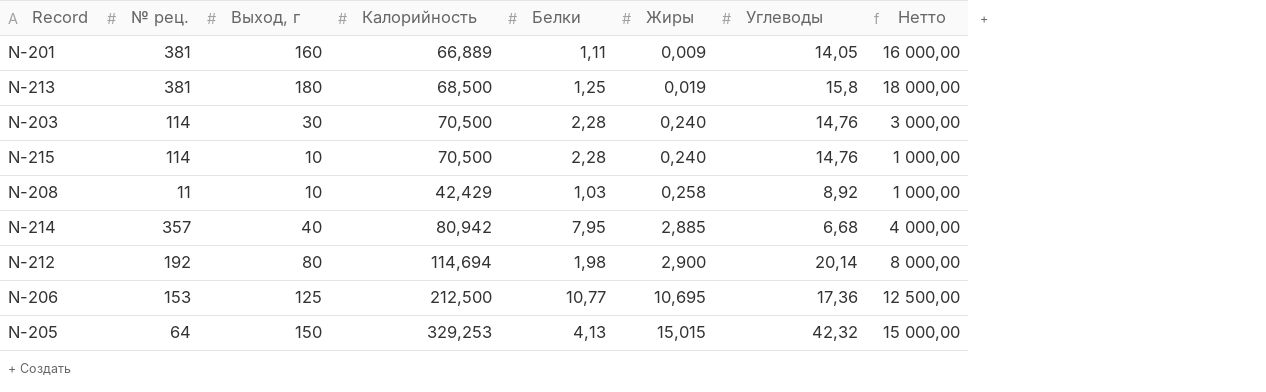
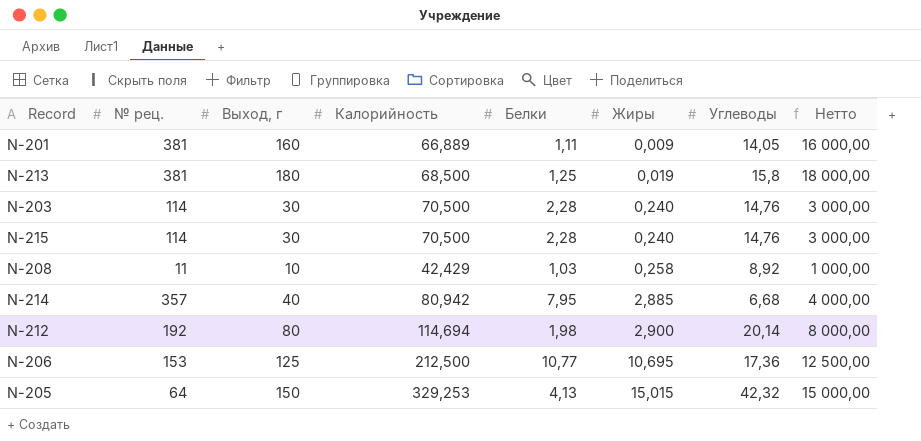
N-215 | Выход, г: 10 -> 30
N-215 | Нетто: 1 000,00 -> 3 000,00

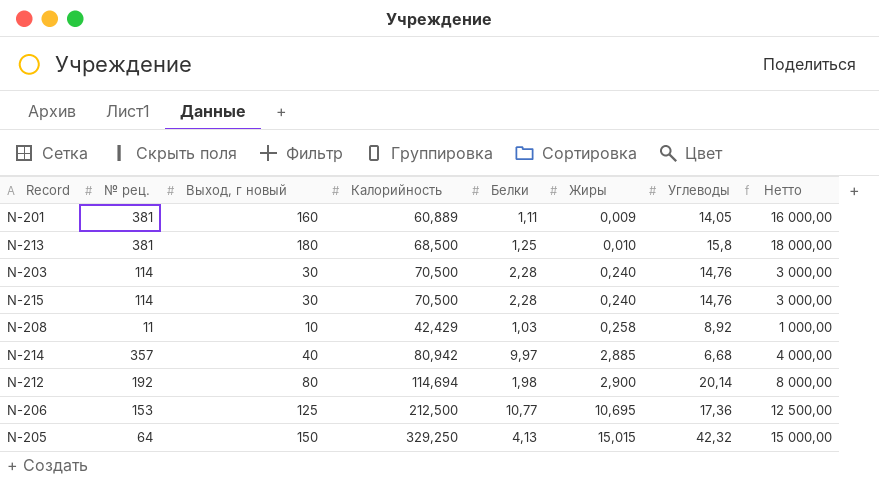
column name: Выход, г -> Выход, г новый
N-201 | Калорийность: 66,889 -> 60,889
N-213 | Жиры: 0,019 -> 0,010
N-214 | Белки: 7,95 -> 9,97
N-205 | Калорийность: 329,253 -> 329,250

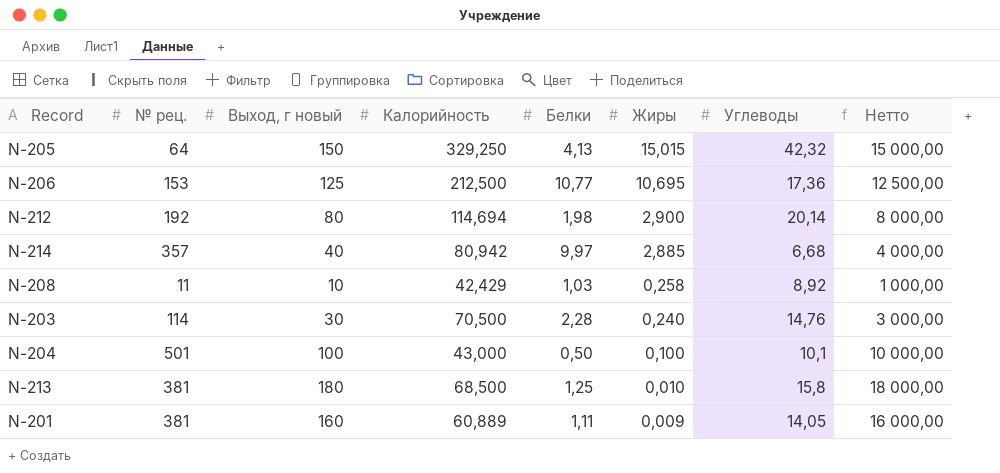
row order: Жиры ascending -> Жиры descending
row N-215: 114 | 30 | 70,500 | 2,28 | 0,240 | 14,76 | 3 000,00 -> none
row N-204: none -> 501 | 100 | 43,000 | 0,50 | 0,100 | 10,1 | 10 000,00

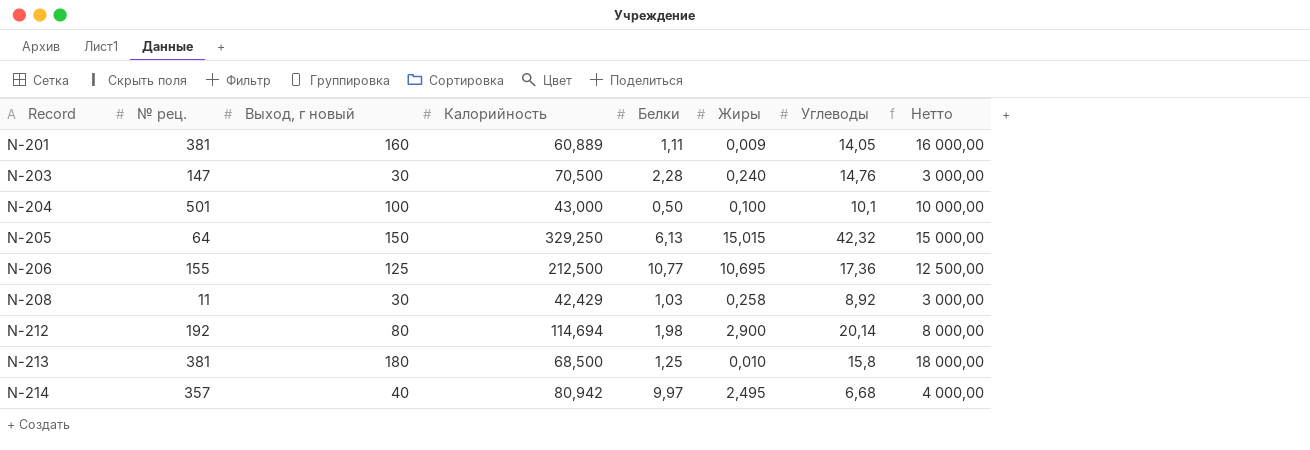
row order: Жиры descending -> Record ascending
N-203 | № рец.: 114 -> 147
N-205 | Белки: 4,13 -> 6,13
N-206 | № рец.: 153 -> 155
N-208 | Выход, г новый: 10 -> 30
N-208 | Нетто: 1 000,00 -> 3 000,00
N-214 | Жиры: 2,885 -> 2,495

